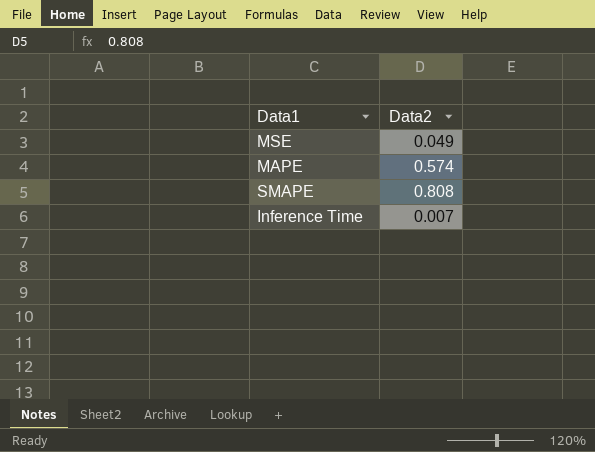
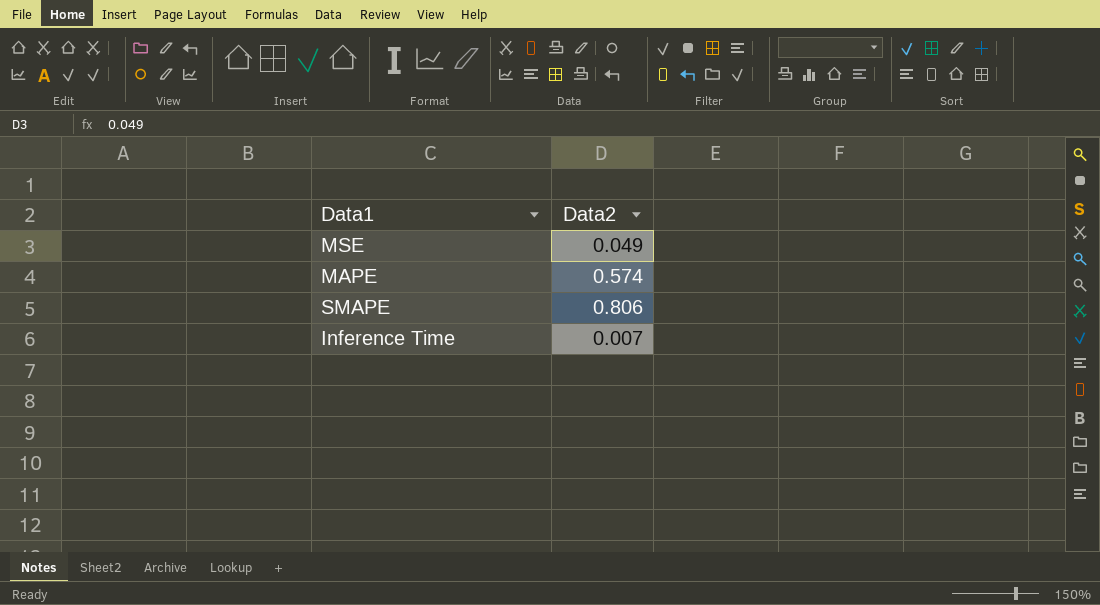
SMAPE | Data2: 0.808 -> 0.806

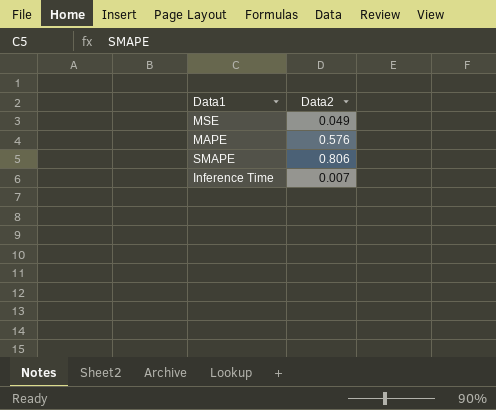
MAPE | Data2: 0.574 -> 0.576

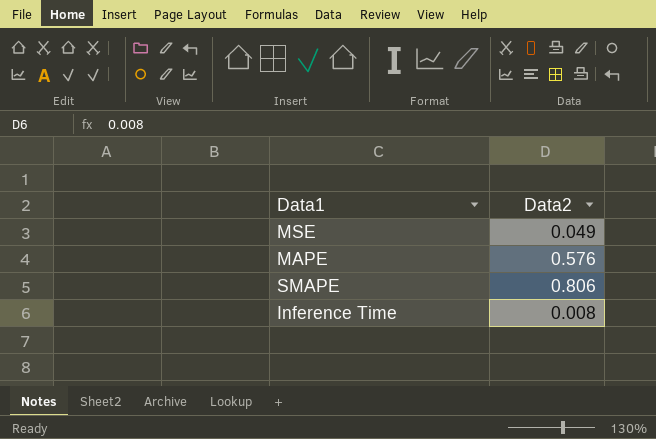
Inference Time | Data2: 0.007 -> 0.008

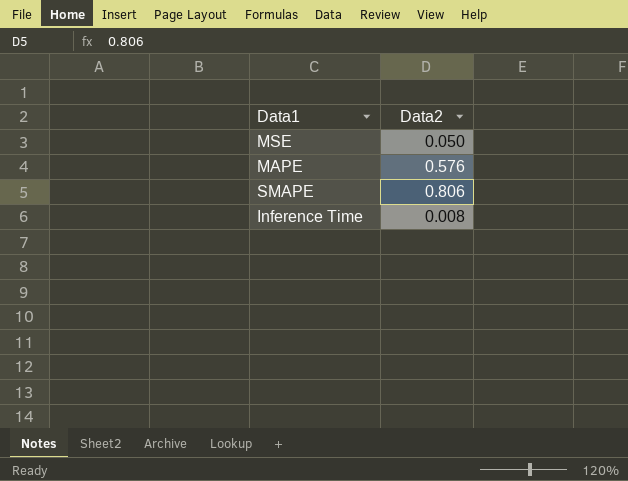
MSE | Data2: 0.049 -> 0.050

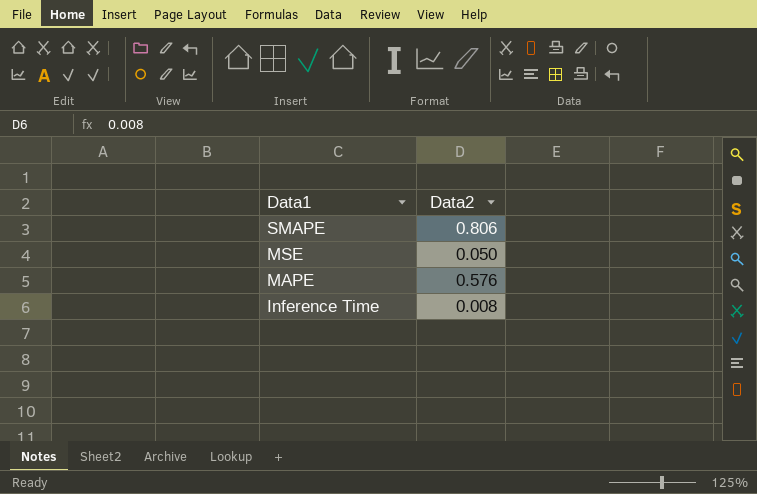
row order: none -> Data1 descending

